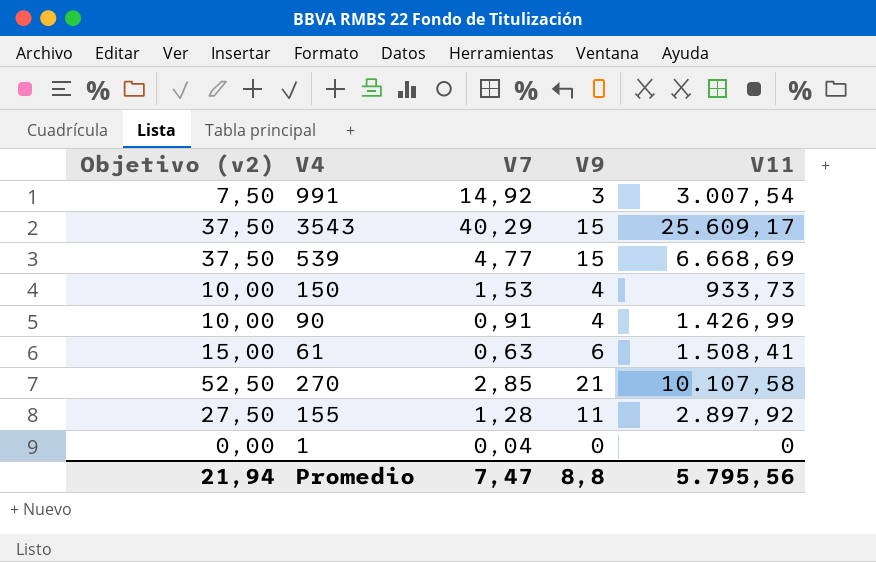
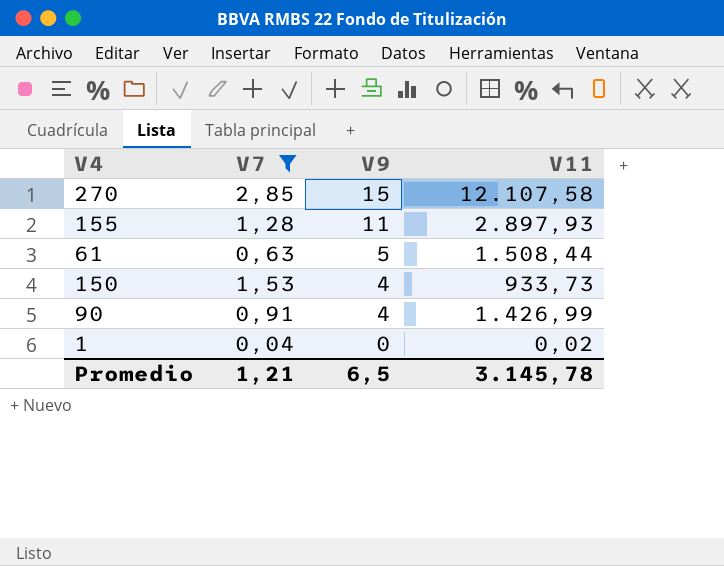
filter: none -> V7 <= 2,85
row order: none -> V9 descending
column Objetivo (v2) | formula: [V9] * 2,5 -> none
270 | V9: 21 -> 15
270 | V11: 10.107,58 -> 12.107,58
155 | V11: 2.897,92 -> 2.897,93
61 | V9: 6 -> 5
61 | V11: 1.508,41 -> 1.508,44
1 | V11: 0 -> 0,02
Promedio | V7: 7,47 -> 1,21
Promedio | V9: 8,8 -> 6,5
Promedio | V11: 5.795,56 -> 3.145,78

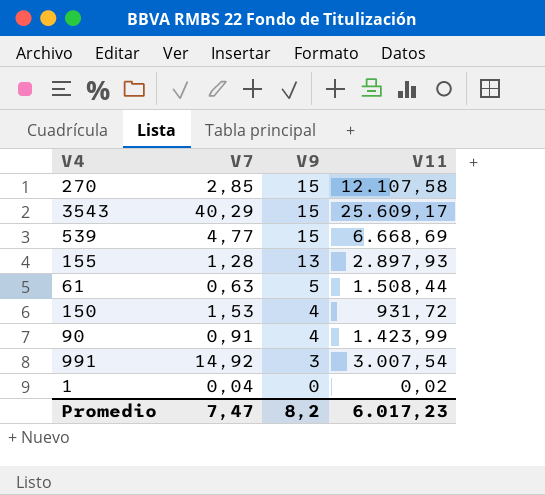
filter: V7 <= 2,85 -> none
155 | V9: 11 -> 13
150 | V11: 933,73 -> 931,72
90 | V11: 1.426,99 -> 1.423,99
Promedio | V7: 1,21 -> 7,47
Promedio | V9: 6,5 -> 8,2
Promedio | V11: 3.145,78 -> 6.017,23

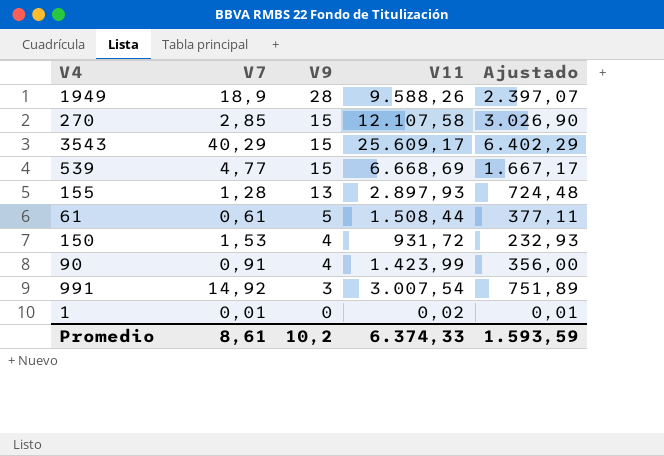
column Ajustado | formula: none -> [V11] * 0,25
row 1949: none -> 18,9 | 28 | 9.588,26 | 2.397,07
61 | V7: 0,63 -> 0,61
1 | V7: 0,04 -> 0,01
Promedio | V7: 7,47 -> 8,61
Promedio | V9: 8,2 -> 10,2
Promedio | V11: 6.017,23 -> 6.374,33

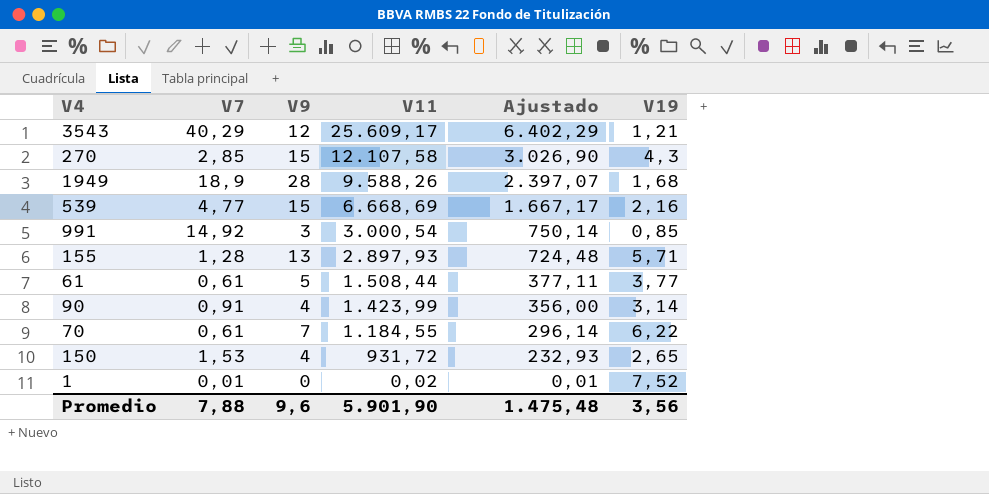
row order: V9 descending -> V11 descending
column V19 | position: none -> 6
3543 | V9: 15 -> 12
991 | V11: 3.007,54 -> 3.000,54
991 | Ajustado: 751,89 -> 750,14
row 70: none -> 0,61 | 7 | 1.184,55 | 296,14 | 6,22
Promedio | V7: 8,61 -> 7,88
Promedio | V9: 10,2 -> 9,6
Promedio | V11: 6.374,33 -> 5.901,90
Promedio | Ajustado: 1.593,59 -> 1.475,48

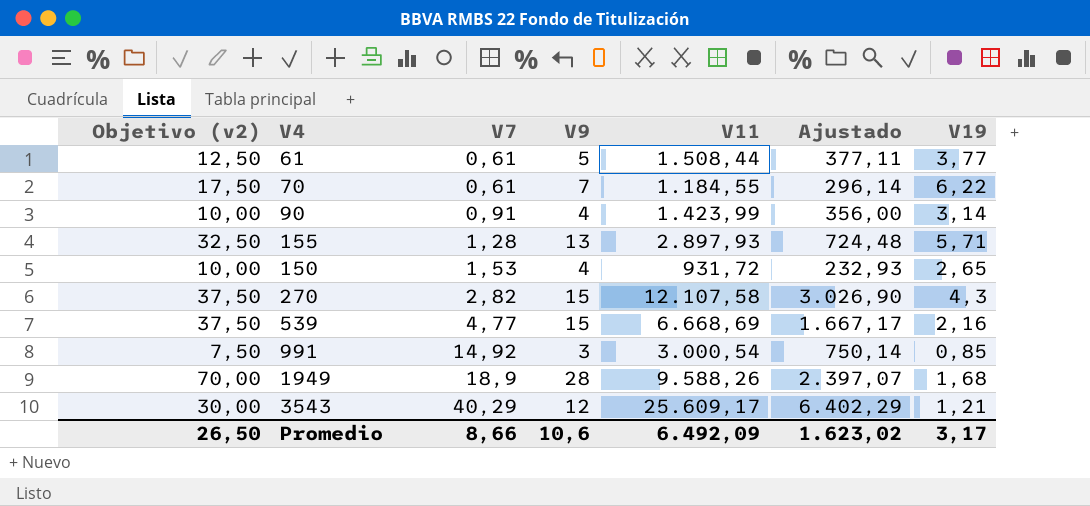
row order: V11 descending -> V7 ascending
column Objetivo (v2) | formula: none -> [V9] * 2,5
row 1: 0,01 | 0 | 0,02 | 0,01 | 7,52 -> none
270 | V7: 2,85 -> 2,82
Promedio | V7: 7,88 -> 8,66
Promedio | V9: 9,6 -> 10,6
Promedio | V11: 5.901,90 -> 6.492,09
Promedio | Ajustado: 1.475,48 -> 1.623,02
Promedio | V19: 3,56 -> 3,17

